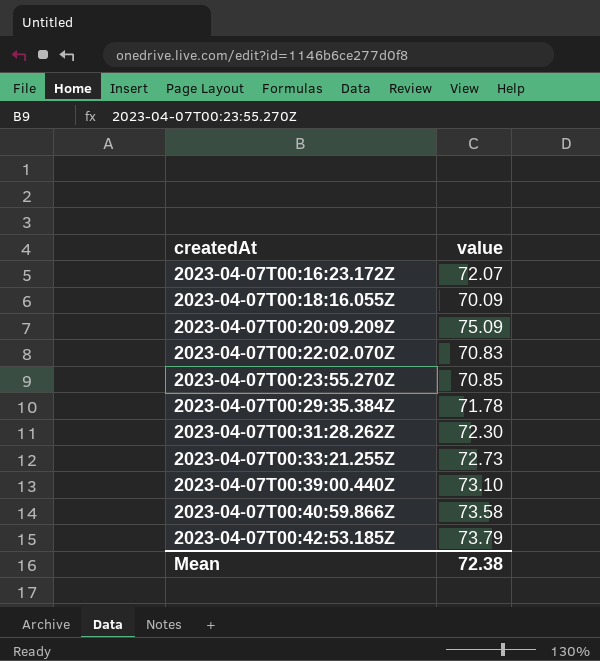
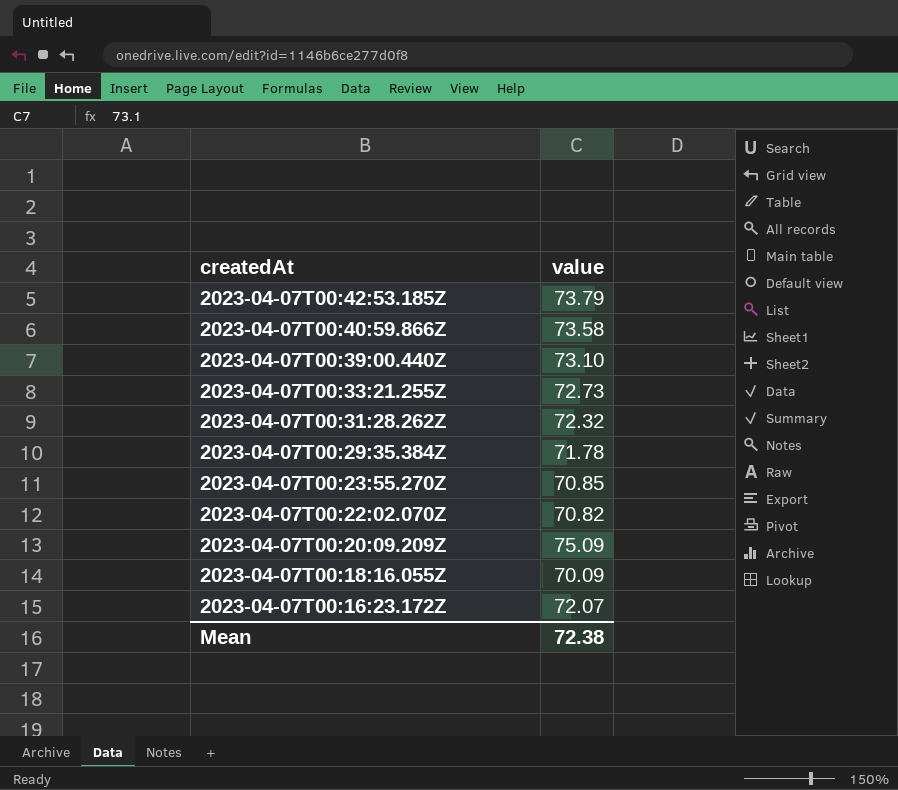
row order: createdAt ascending -> createdAt descending
2023-04-07T00:31:28.262Z | value: 72.30 -> 72.32
2023-04-07T00:22:02.070Z | value: 70.83 -> 70.82

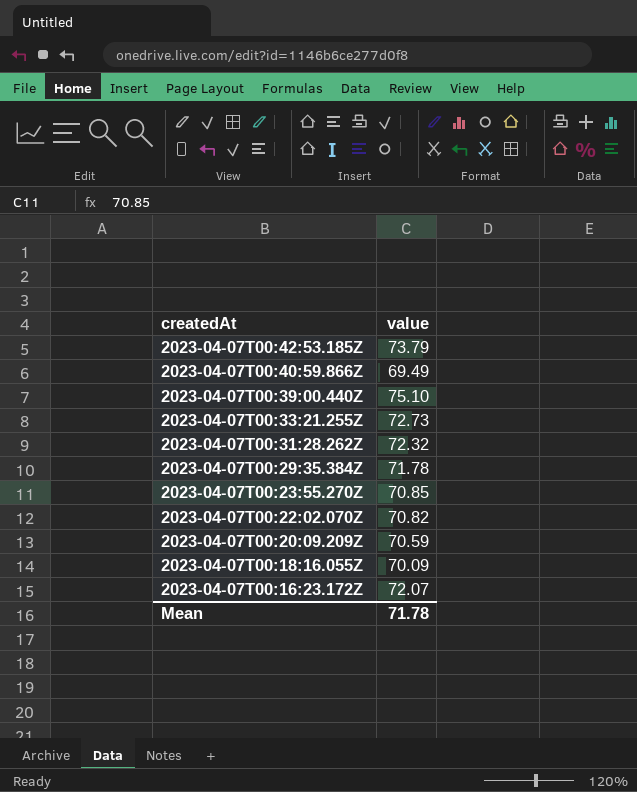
2023-04-07T00:40:59.866Z | value: 73.58 -> 69.49
2023-04-07T00:39:00.440Z | value: 73.10 -> 75.10
2023-04-07T00:20:09.209Z | value: 75.09 -> 70.59
Mean | value: 72.38 -> 71.78

